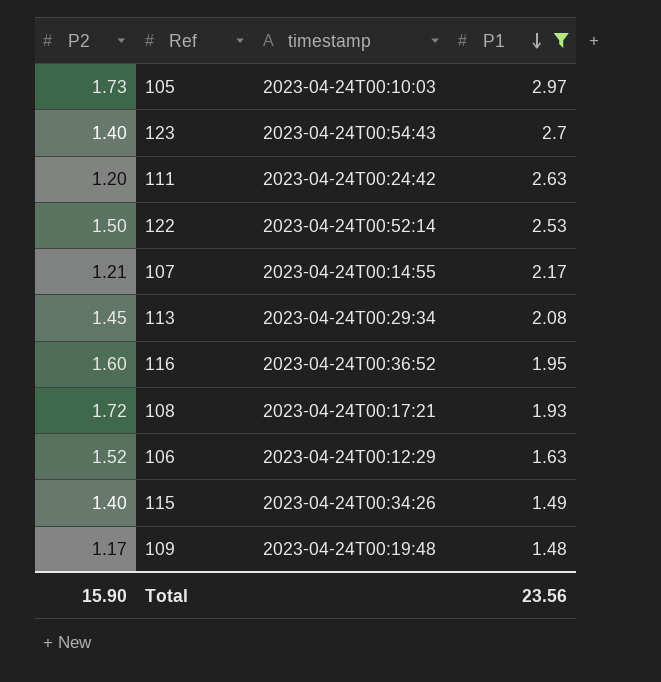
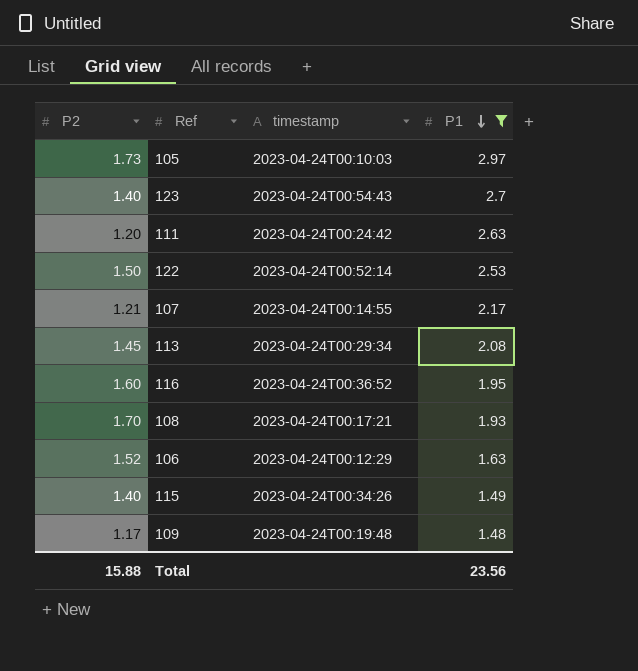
108 | P2: 1.72 -> 1.70
Total | P2: 15.90 -> 15.88

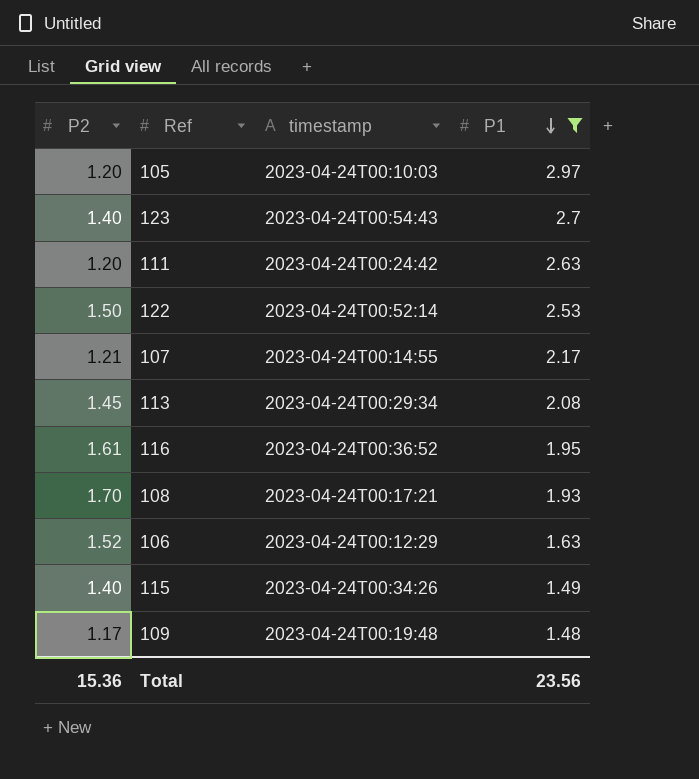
105 | P2: 1.73 -> 1.20
116 | P2: 1.60 -> 1.61
Total | P2: 15.88 -> 15.36

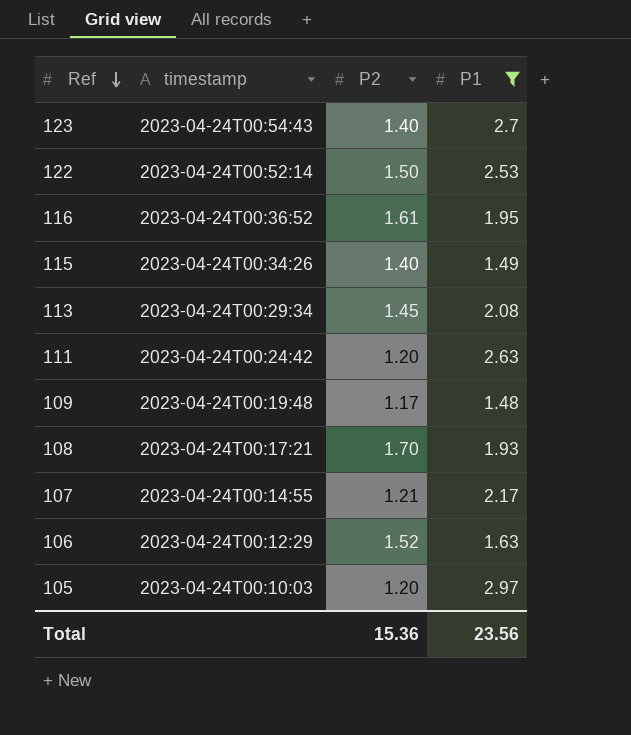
row order: P1 descending -> Ref descending
column P2 | position: 1 -> 3

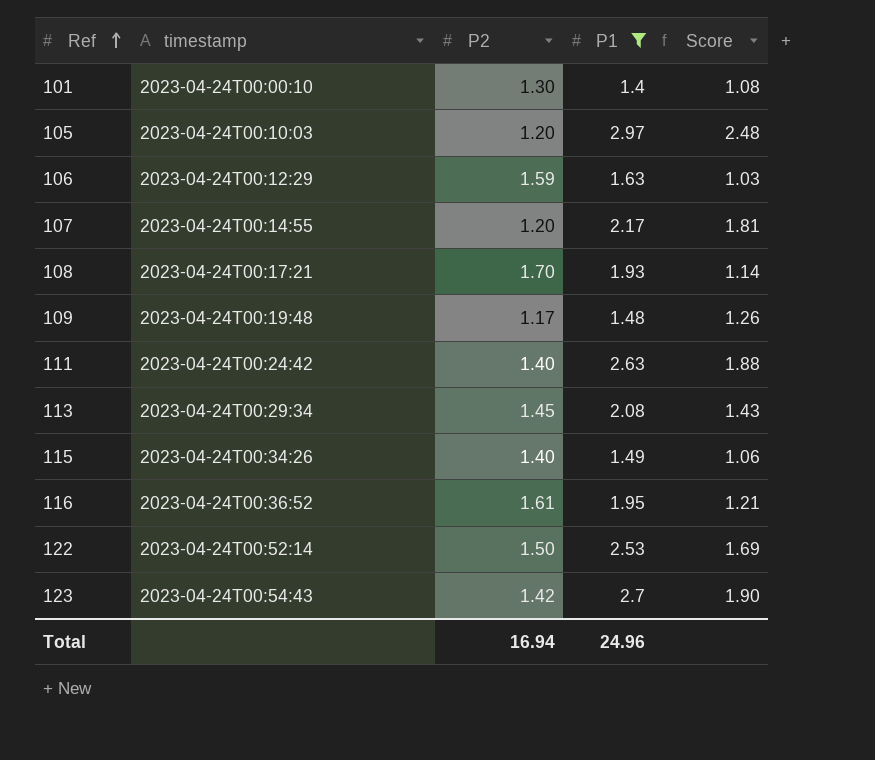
row order: Ref descending -> Ref ascending
column Score | formula: none -> [P1] / [P2]
row 101: none -> 2023-04-24T00:00:10 | 1.30 | 1.4 | 1.08
106 | P2: 1.52 -> 1.59
107 | P2: 1.21 -> 1.20
111 | P2: 1.20 -> 1.40
123 | P2: 1.40 -> 1.42
Total | P2: 15.36 -> 16.94
Total | P1: 23.56 -> 24.96

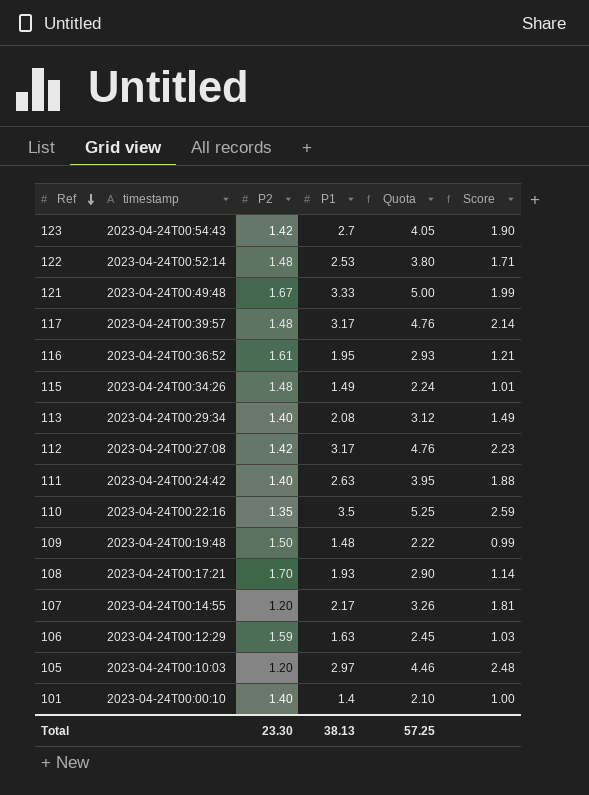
filter: P1 <= 2.97 -> none
row order: Ref ascending -> Ref descending
column Quota | formula: none -> [P1] * 1.5
122 | P2: 1.50 -> 1.48
122 | Score: 1.69 -> 1.71
115 | P2: 1.40 -> 1.48
115 | Score: 1.06 -> 1.01
113 | P2: 1.45 -> 1.40
113 | Score: 1.43 -> 1.49
109 | P2: 1.17 -> 1.50
109 | Score: 1.26 -> 0.99
101 | P2: 1.30 -> 1.40
101 | Score: 1.08 -> 1.00
Total | P2: 16.94 -> 23.30
Total | P1: 24.96 -> 38.13

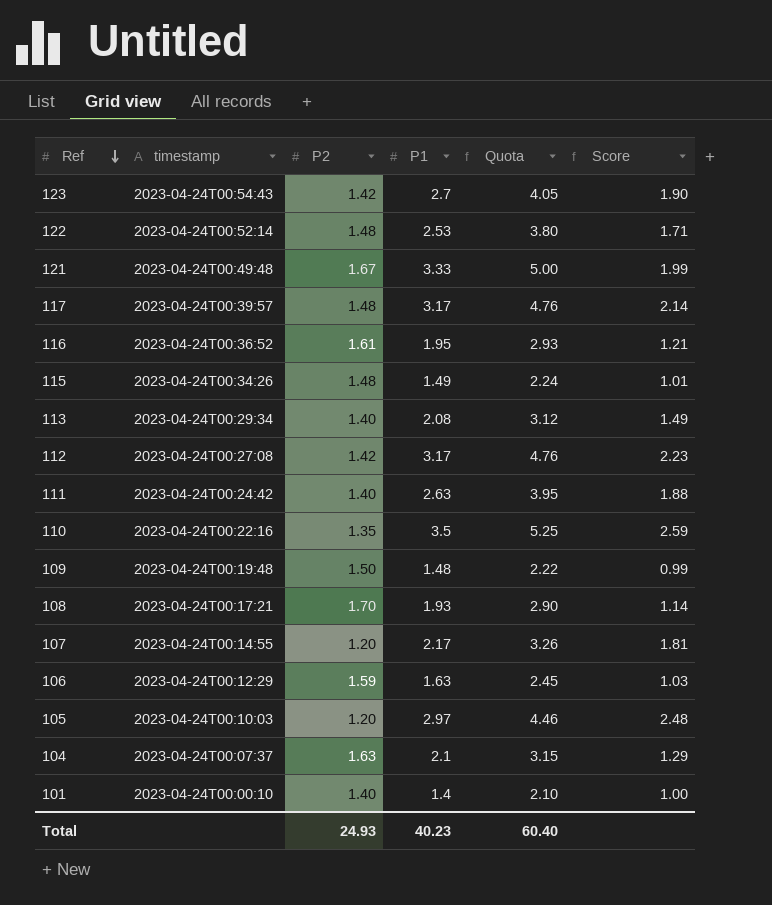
row 104: none -> 2023-04-24T00:07:37 | 1.63 | 2.1 | 3.15 | 1.29
Total | P2: 23.30 -> 24.93
Total | P1: 38.13 -> 40.23
Total | Quota: 57.25 -> 60.40

